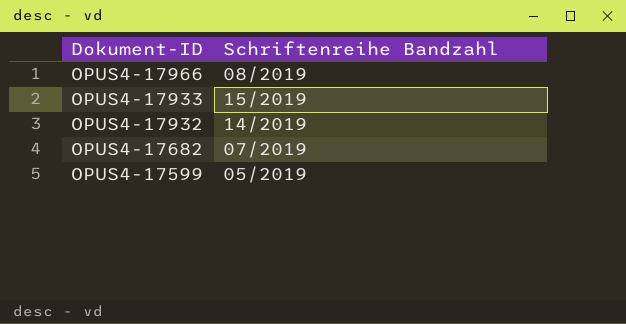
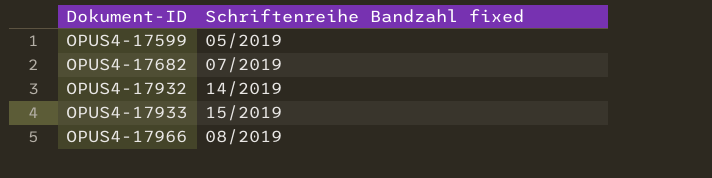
row order: Dokument-ID descending -> Dokument-ID ascending
column name: Schriftenreihe Bandzahl -> Schriftenreihe Bandzahl fixed

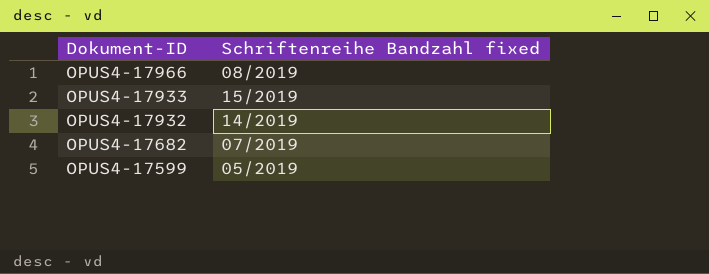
row order: Dokument-ID ascending -> Dokument-ID descending

